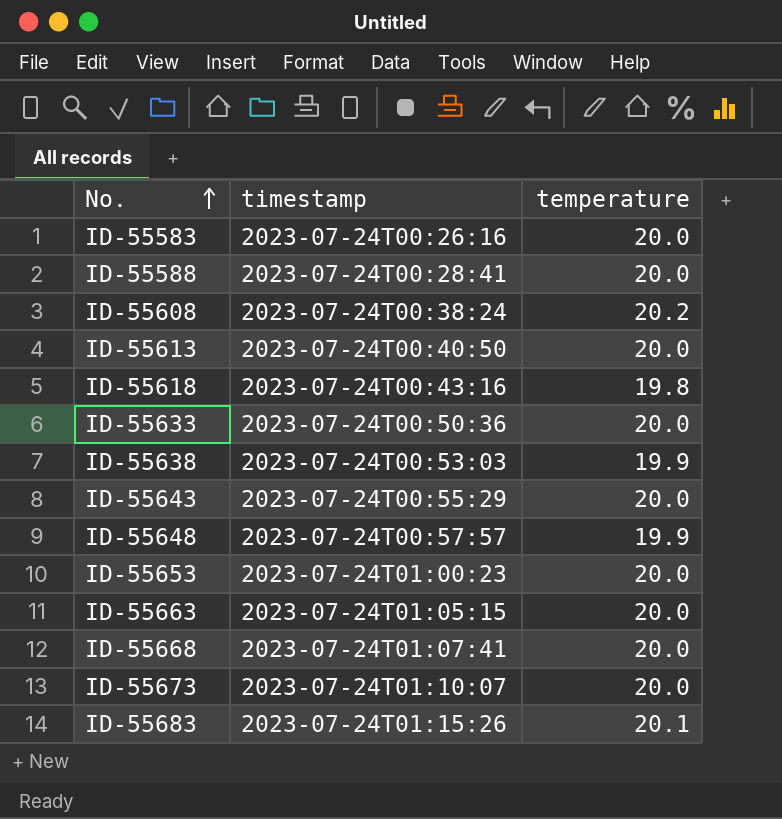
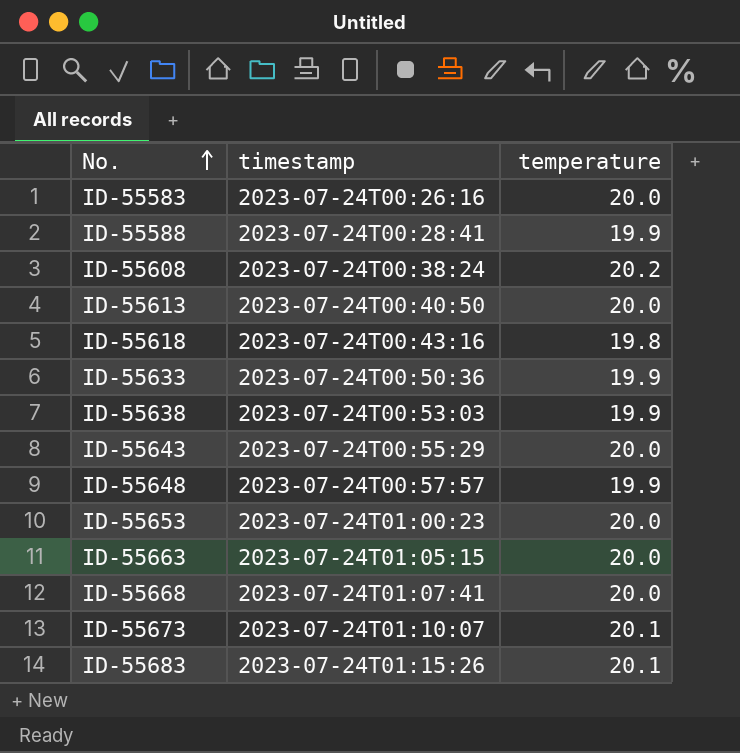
ID-55588 | temperature: 20.0 -> 19.9
ID-55633 | temperature: 20.0 -> 19.9
ID-55673 | temperature: 20.0 -> 20.1

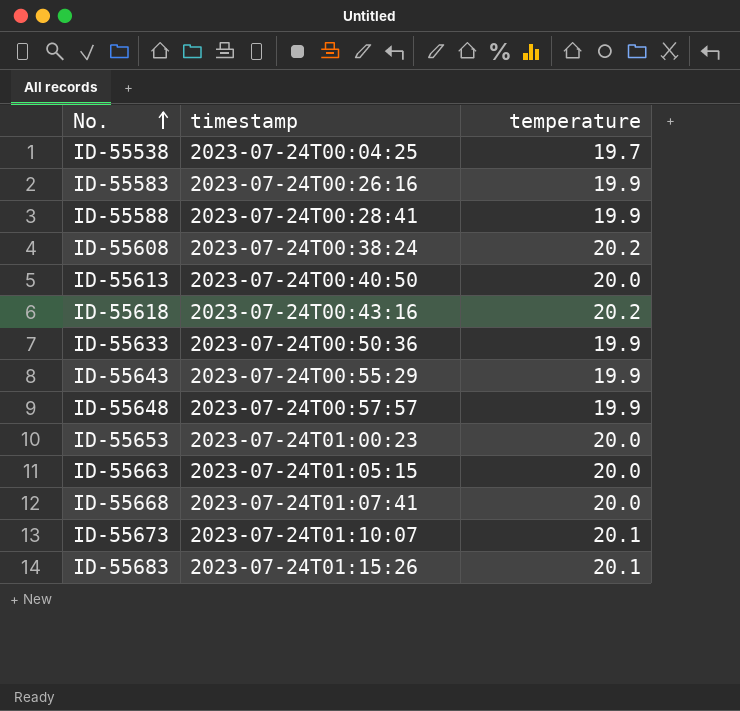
row ID-55638: 2023-07-24T00:53:03 | 19.9 -> none
row ID-55538: none -> 2023-07-24T00:04:25 | 19.7
ID-55583 | temperature: 20.0 -> 19.9
ID-55618 | temperature: 19.8 -> 20.2
ID-55643 | temperature: 20.0 -> 19.9

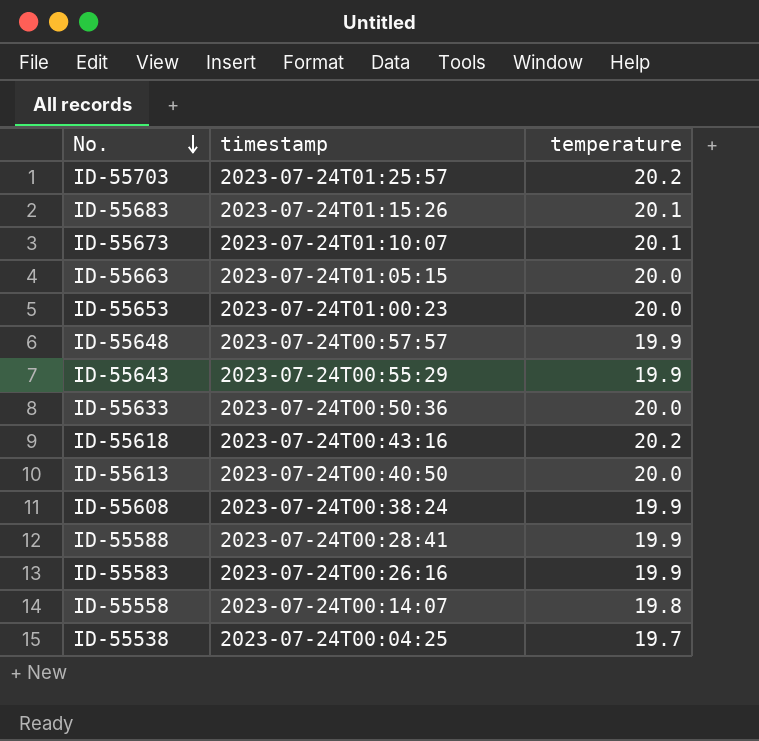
row order: No. ascending -> No. descending
row ID-55668: 2023-07-24T01:07:41 | 20.0 -> none
row ID-55703: none -> 2023-07-24T01:25:57 | 20.2
ID-55633 | temperature: 19.9 -> 20.0
ID-55608 | temperature: 20.2 -> 19.9
row ID-55558: none -> 2023-07-24T00:14:07 | 19.8

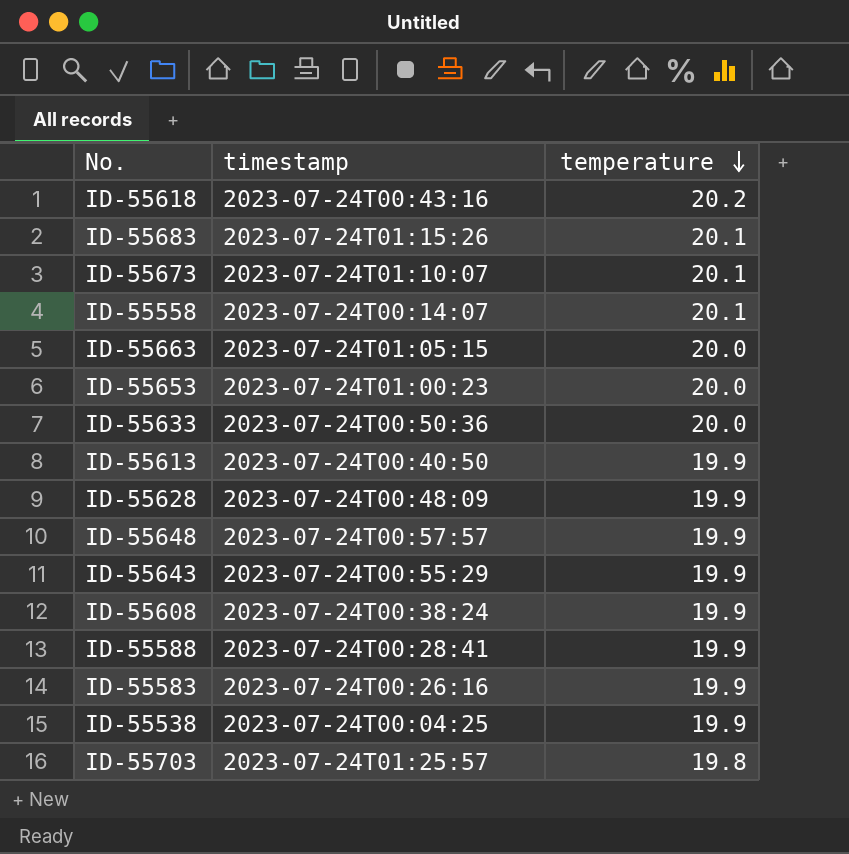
row order: No. descending -> temperature descending
ID-55558 | temperature: 19.8 -> 20.1
ID-55613 | temperature: 20.0 -> 19.9
row ID-55628: none -> 2023-07-24T00:48:09 | 19.9
ID-55538 | temperature: 19.7 -> 19.9
ID-55703 | temperature: 20.2 -> 19.8

